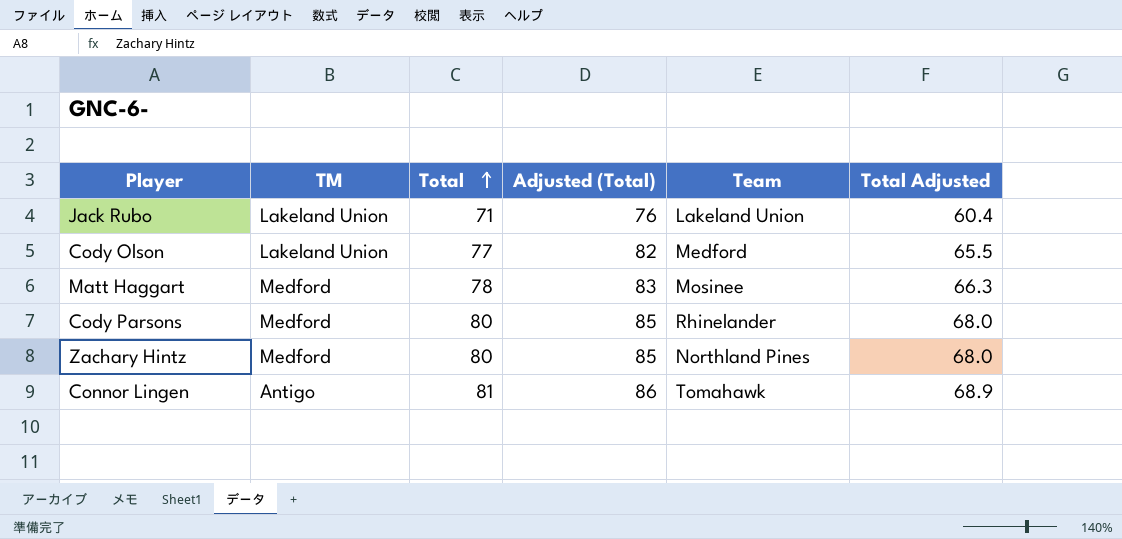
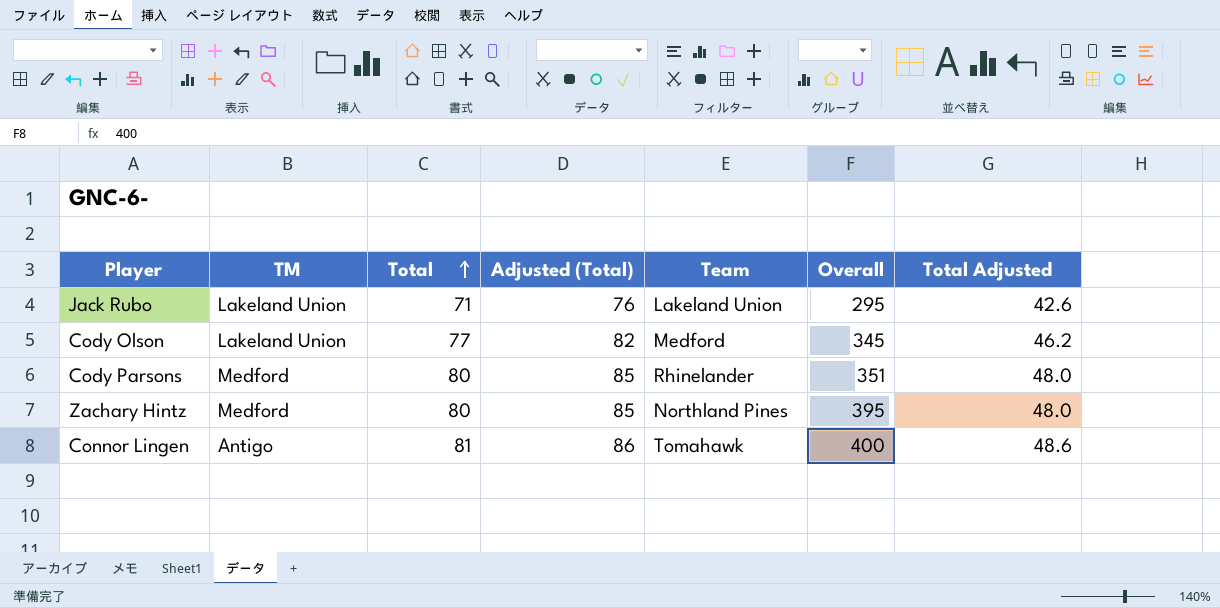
column Overall | position: none -> 6
column Total Adjusted | formula: [Total] * 0.85 -> [Total] * 0.6
row Matt Haggart: Medford | 78 | 83 | Mosinee | 66.3 -> none

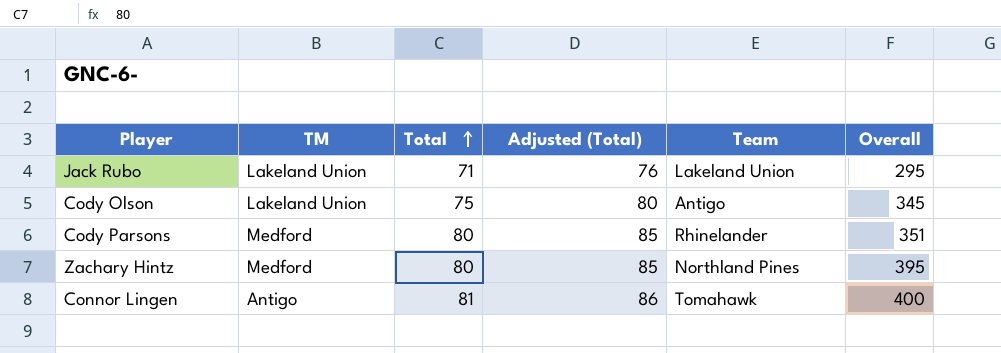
column Total Adjusted | formula: [Total] * 0.6 -> none
Cody Olson | Total: 77 -> 75
Cody Olson | Adjusted (Total): 82 -> 80
Cody Olson | Team: Medford -> Antigo

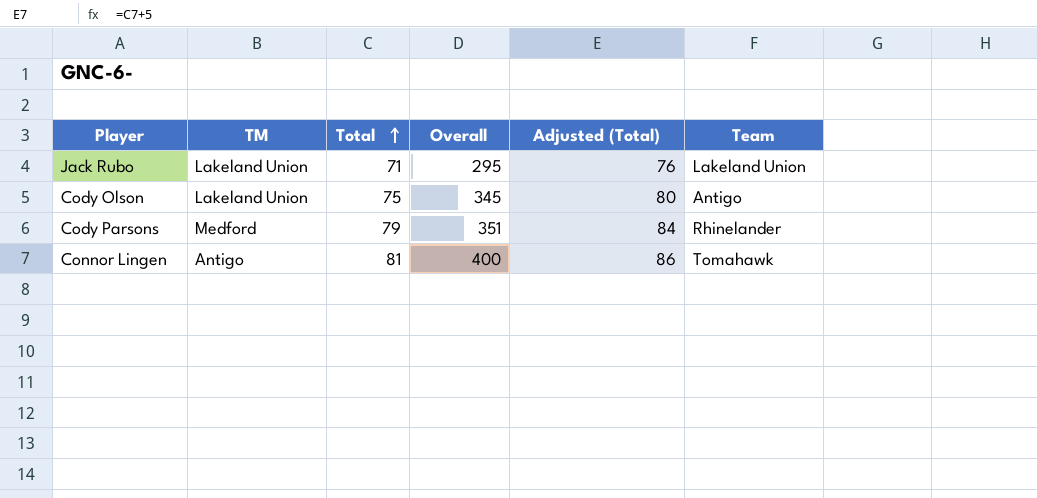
column Overall | position: 6 -> 4
row Zachary Hintz: Medford | 80 | 85 | Northland Pines | 395 -> none
Cody Parsons | Total: 80 -> 79
Cody Parsons | Adjusted (Total): 85 -> 84

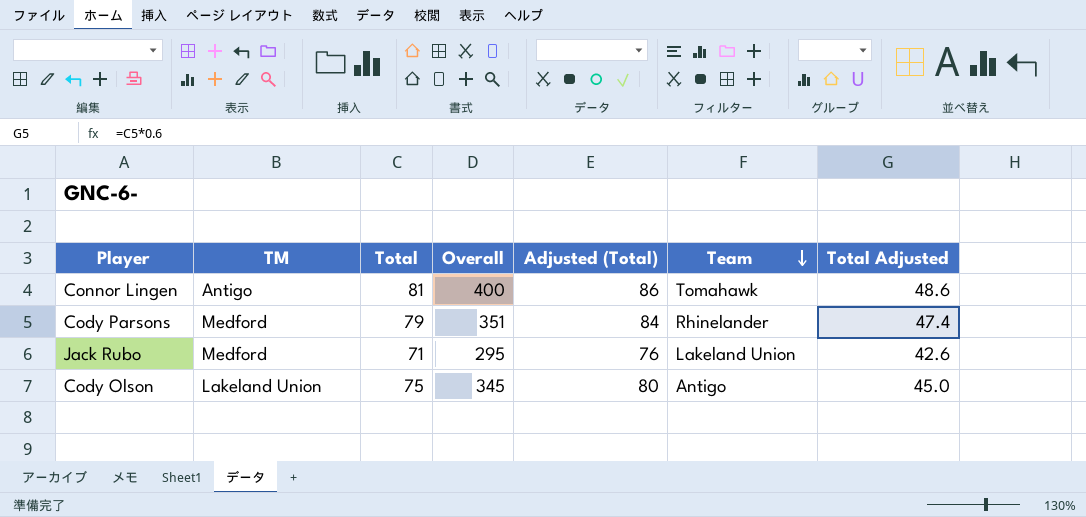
row order: Total ascending -> Team descending
column Total Adjusted | formula: none -> [Total] * 0.6
Jack Rubo | TM: Lakeland Union -> Medford

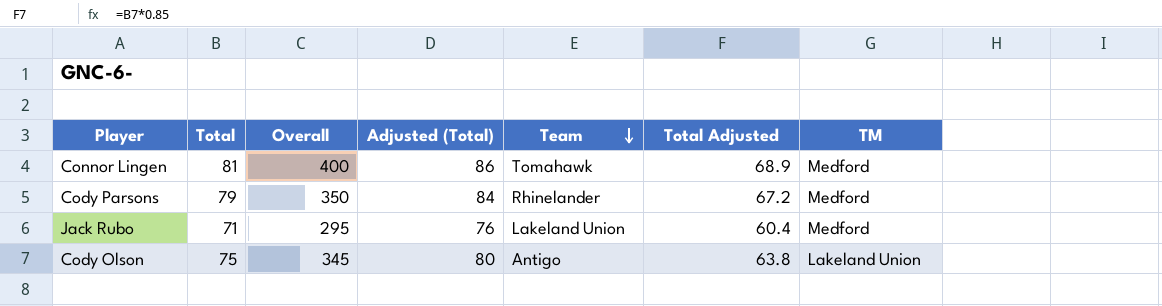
column Total Adjusted | formula: [Total] * 0.6 -> [Total] * 0.85
column TM | position: 2 -> 7
Connor Lingen | TM: Antigo -> Medford
Cody Parsons | Overall: 351 -> 350

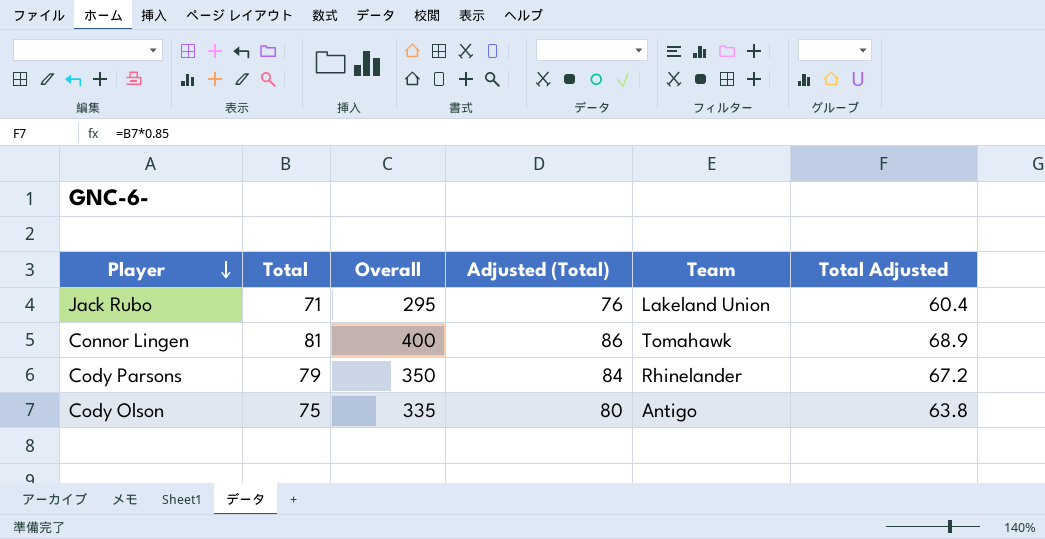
row order: Team descending -> Player descending
column TM | position: 7 -> none
Cody Olson | Overall: 345 -> 335

